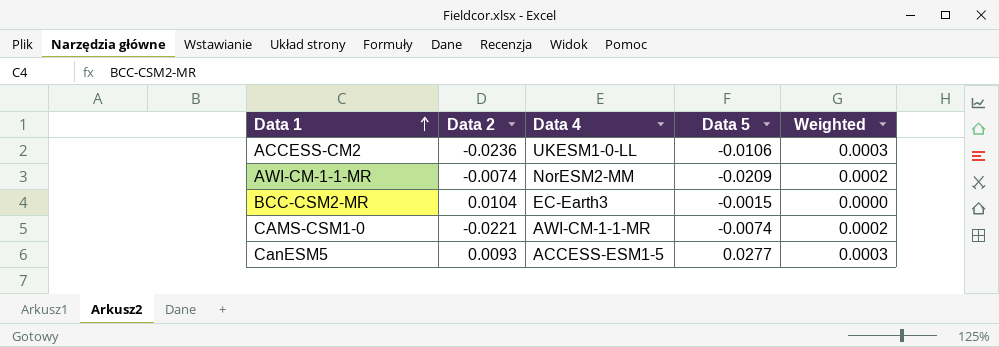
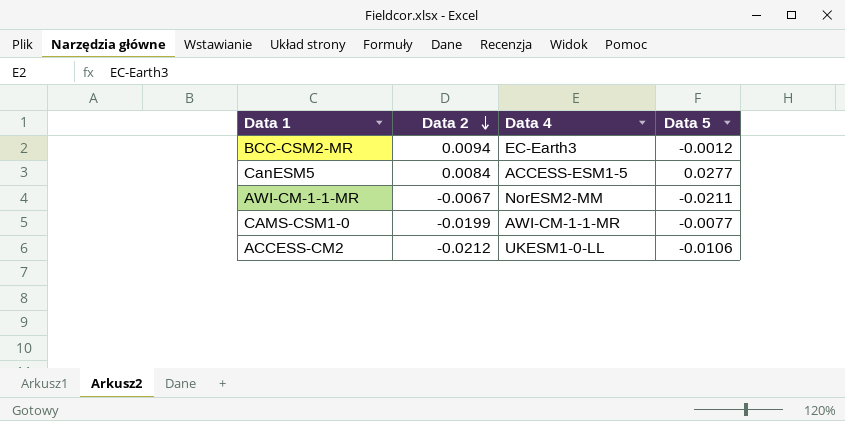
row order: Data 1 ascending -> Data 2 descending
column Weighted | formula: [Data 2] * [Data 5] -> none
BCC-CSM2-MR | Data 2: 0.0104 -> 0.0094
BCC-CSM2-MR | Data 5: -0.0015 -> -0.0012
CanESM5 | Data 2: 0.0093 -> 0.0084
AWI-CM-1-1-MR | Data 2: -0.0074 -> -0.0067
AWI-CM-1-1-MR | Data 5: -0.0209 -> -0.0211
CAMS-CSM1-0 | Data 2: -0.0221 -> -0.0199
CAMS-CSM1-0 | Data 5: -0.0074 -> -0.0077
ACCESS-CM2 | Data 2: -0.0236 -> -0.0212

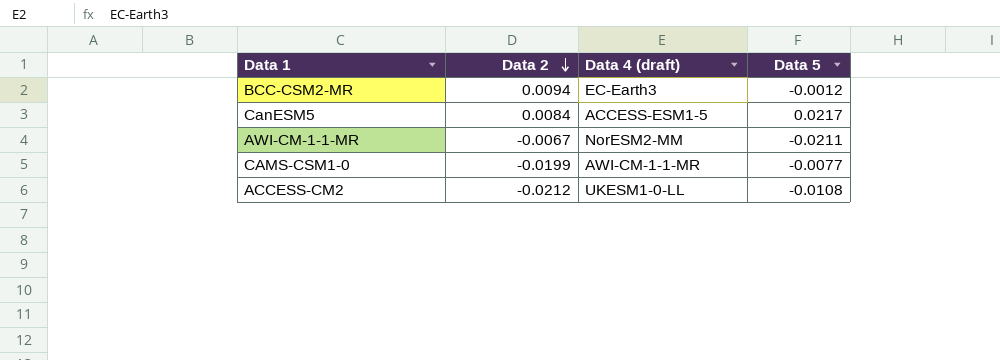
column name: Data 4 -> Data 4 (draft)
CanESM5 | Data 5: 0.0277 -> 0.0217
ACCESS-CM2 | Data 5: -0.0106 -> -0.0108

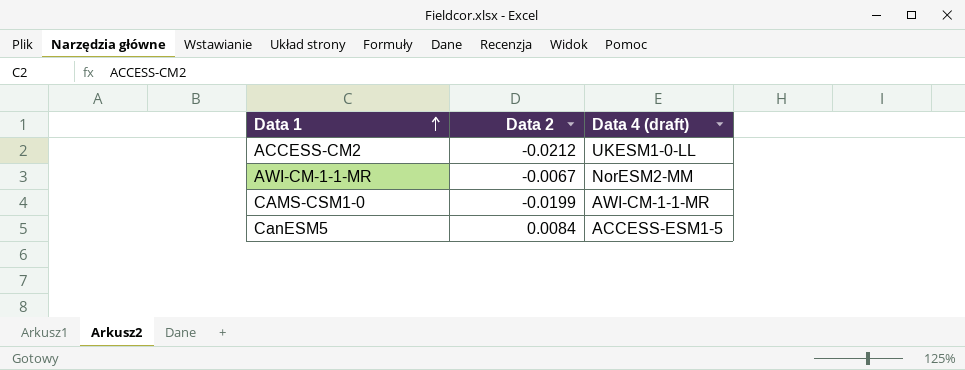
row order: Data 2 descending -> Data 1 ascending
column Data 5 | position: 4 -> none
row BCC-CSM2-MR: 0.0094 | EC-Earth3 | -0.0012 -> none

